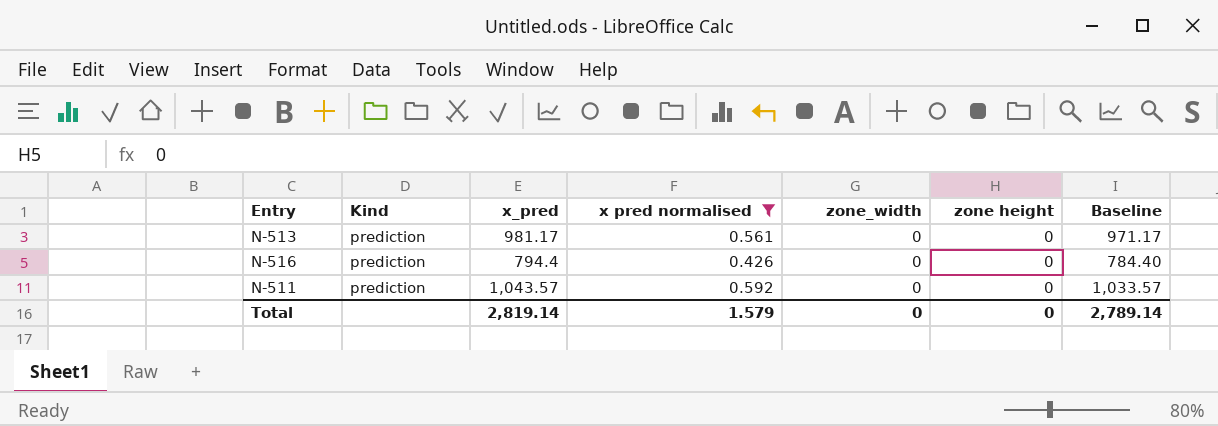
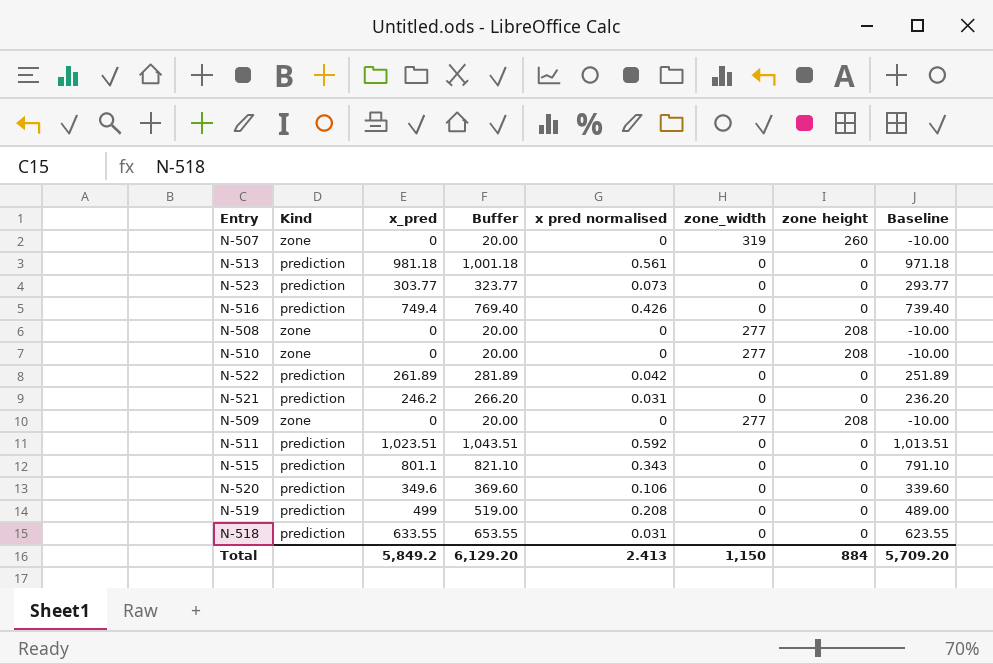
filter: x pred normalised >= 0.426 -> none
column Buffer | formula: none -> [x_pred] + 20
N-513 | x_pred: 981.17 -> 981.18
N-513 | Baseline: 971.17 -> 971.18
N-516 | x_pred: 794.4 -> 749.4
N-516 | Baseline: 784.40 -> 739.40
N-511 | x_pred: 1,043.57 -> 1,023.51
N-511 | Baseline: 1,033.57 -> 1,013.51
Total | x_pred: 2,819.14 -> 5,849.2
Total | x pred normalised: 1.579 -> 2.413
Total | zone_width: 0 -> 1,150
Total | zone height: 0 -> 884
Total | Baseline: 2,789.14 -> 5,709.20

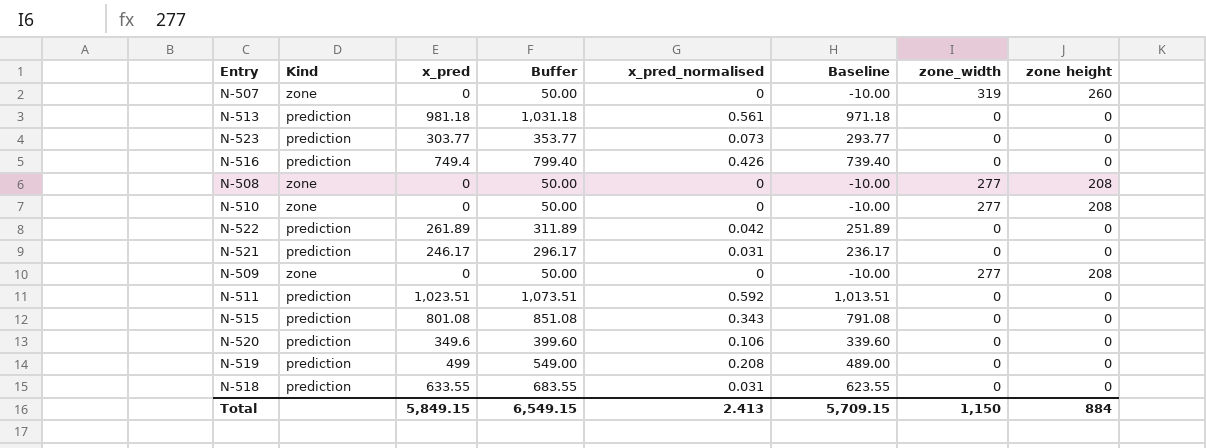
column Buffer | formula: [x_pred] + 20 -> [x_pred] + 50
column name: x pred normalised -> x_pred_normalised
column Baseline | position: 8 -> 6
N-521 | x_pred: 246.2 -> 246.17
N-521 | Baseline: 236.20 -> 236.17
N-515 | x_pred: 801.1 -> 801.08
N-515 | Baseline: 791.10 -> 791.08
Total | x_pred: 5,849.2 -> 5,849.15
Total | Buffer: 6,129.20 -> 6,549.15
Total | Baseline: 5,709.20 -> 5,709.15

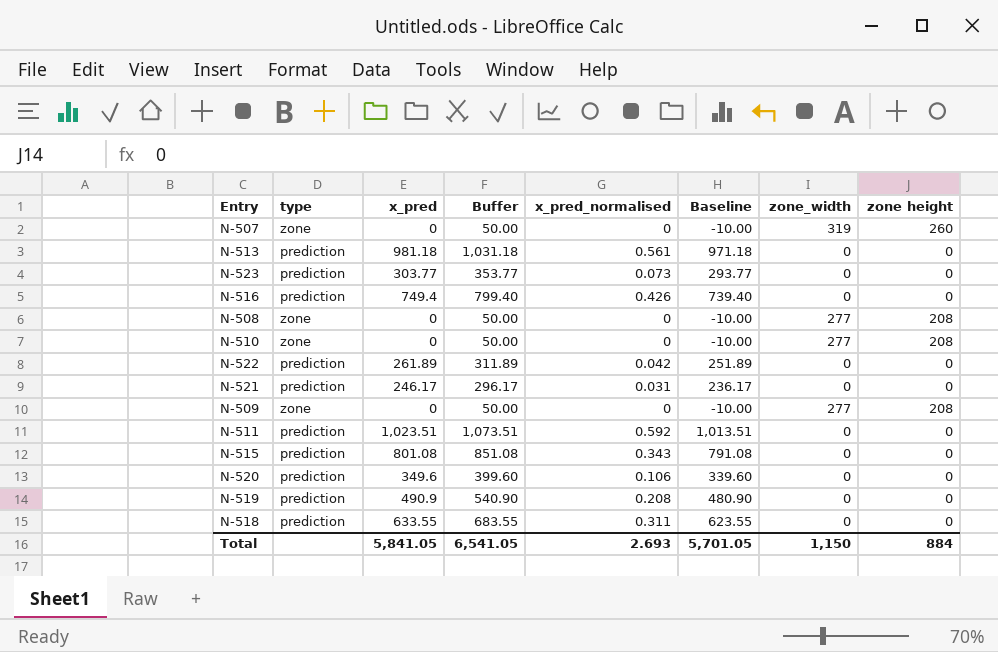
column name: Kind -> type
N-519 | x_pred: 499 -> 490.9
N-519 | Buffer: 549.00 -> 540.90
N-519 | Baseline: 489.00 -> 480.90
N-518 | x_pred_normalised: 0.031 -> 0.311
Total | x_pred: 5,849.15 -> 5,841.05
Total | Buffer: 6,549.15 -> 6,541.05
Total | x_pred_normalised: 2.413 -> 2.693
Total | Baseline: 5,709.15 -> 5,701.05

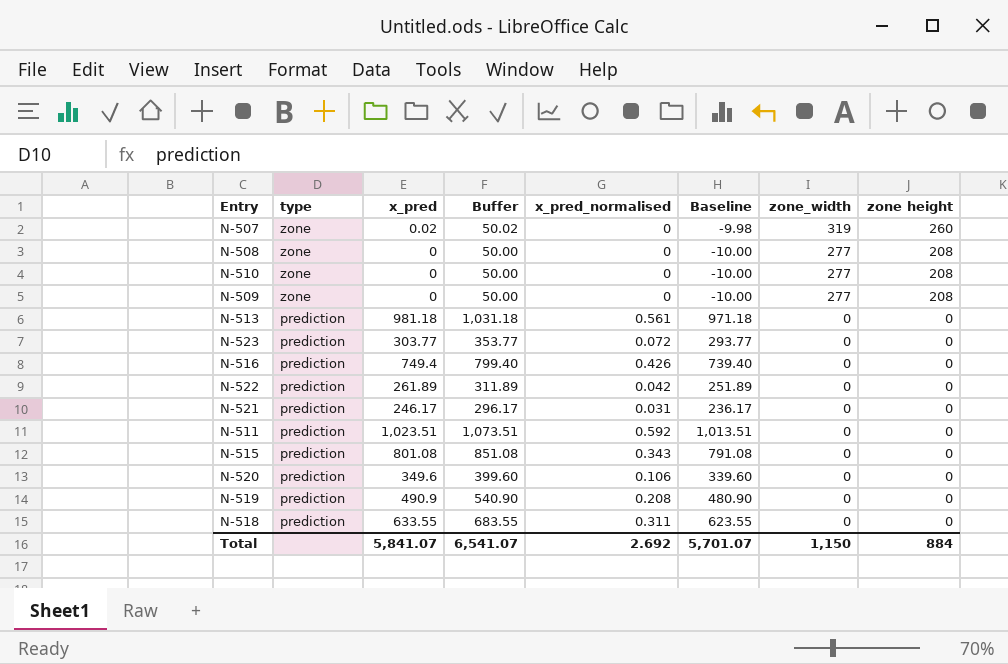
row order: none -> type descending
N-507 | x_pred: 0 -> 0.02
N-507 | Buffer: 50.00 -> 50.02
N-507 | Baseline: -10.00 -> -9.98
N-523 | x_pred_normalised: 0.073 -> 0.072
Total | x_pred: 5,841.05 -> 5,841.07
Total | Buffer: 6,541.05 -> 6,541.07
Total | x_pred_normalised: 2.693 -> 2.692
Total | Baseline: 5,701.05 -> 5,701.07

